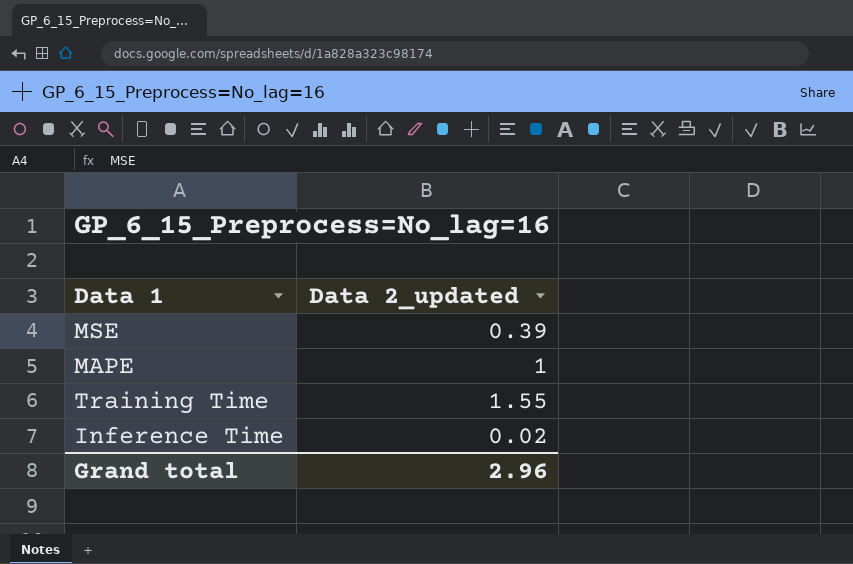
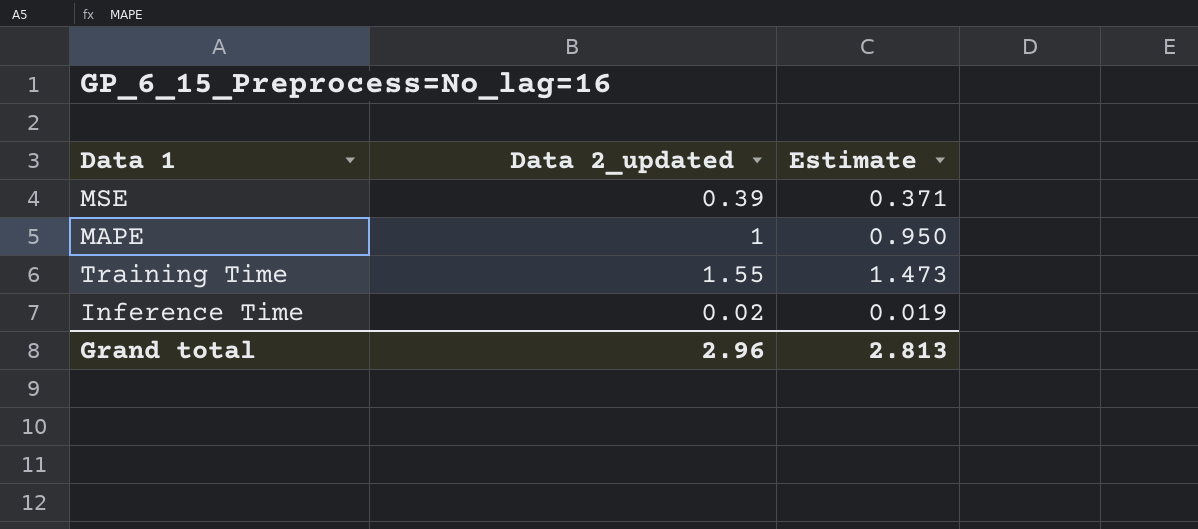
column Estimate | formula: none -> [Data 2_updated] * 0.95

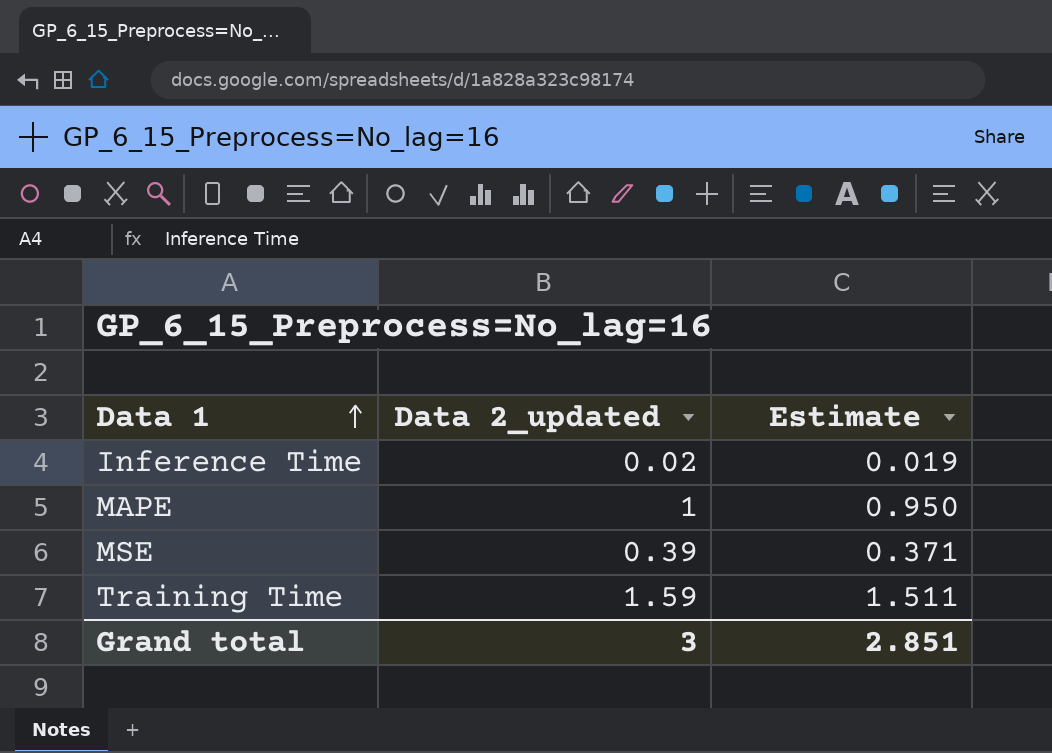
row order: none -> Data 1 ascending
Training Time | Data 2_updated: 1.55 -> 1.59
Training Time | Estimate: 1.473 -> 1.511
Grand total | Data 2_updated: 2.96 -> 3
Grand total | Estimate: 2.813 -> 2.851

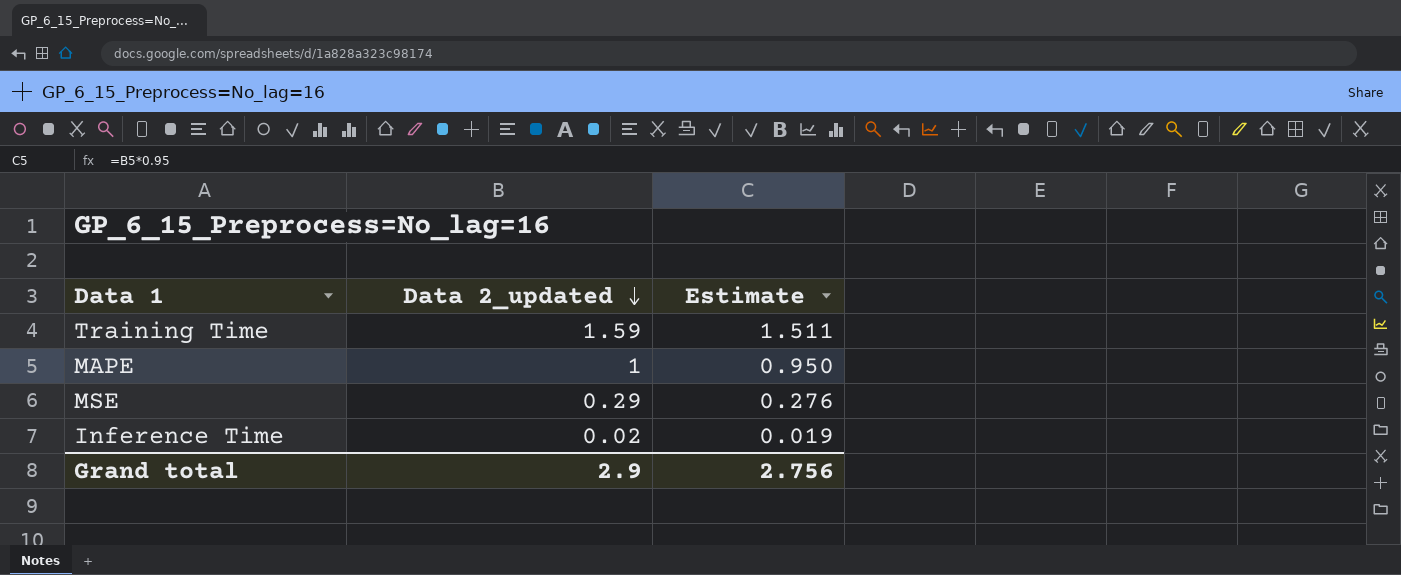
row order: Data 1 ascending -> Data 2_updated descending
MSE | Data 2_updated: 0.39 -> 0.29
MSE | Estimate: 0.371 -> 0.276
Grand total | Data 2_updated: 3 -> 2.9
Grand total | Estimate: 2.851 -> 2.756

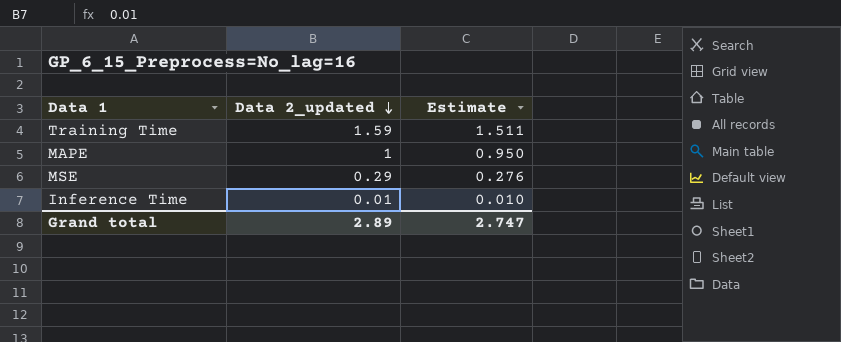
Inference Time | Data 2_updated: 0.02 -> 0.01
Inference Time | Estimate: 0.019 -> 0.010
Grand total | Data 2_updated: 2.9 -> 2.89
Grand total | Estimate: 2.756 -> 2.747

